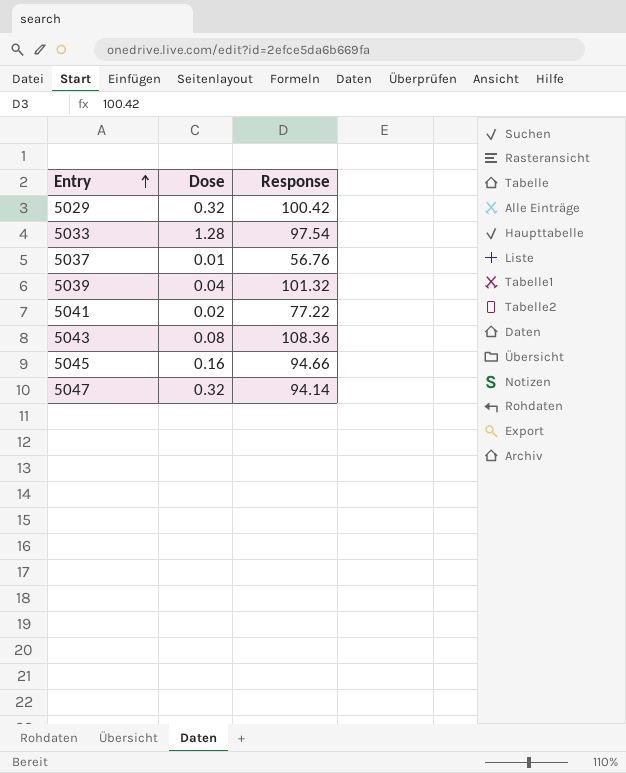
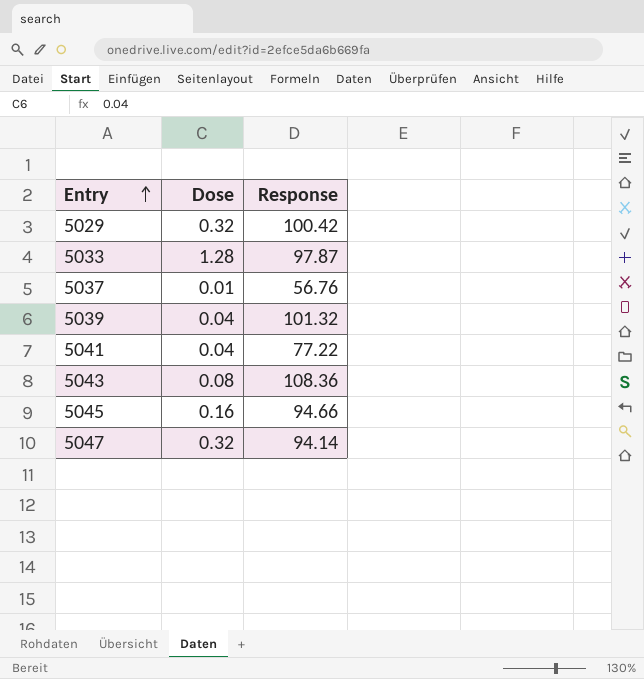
5033 | Response: 97.54 -> 97.87
5041 | Dose: 0.02 -> 0.04

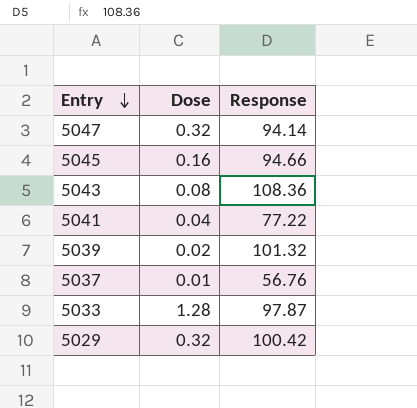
row order: Entry ascending -> Entry descending
5039 | Dose: 0.04 -> 0.02

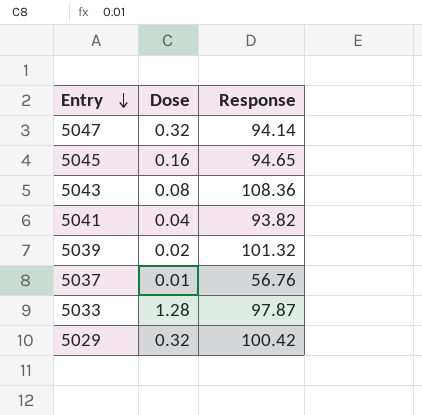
5045 | Response: 94.66 -> 94.65
5041 | Response: 77.22 -> 93.82

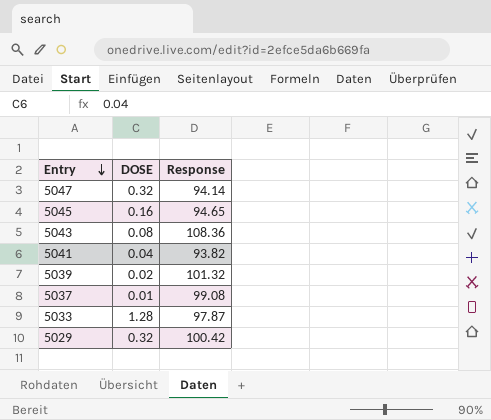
column name: Dose -> DOSE
5037 | Response: 56.76 -> 99.08

